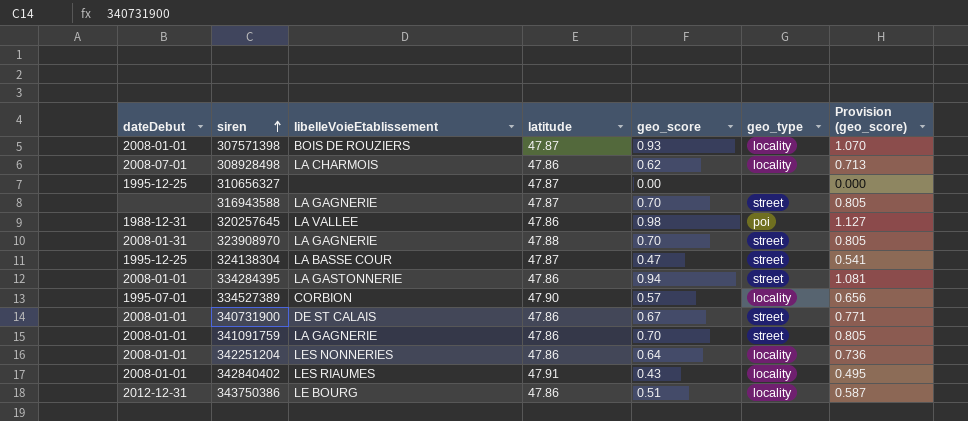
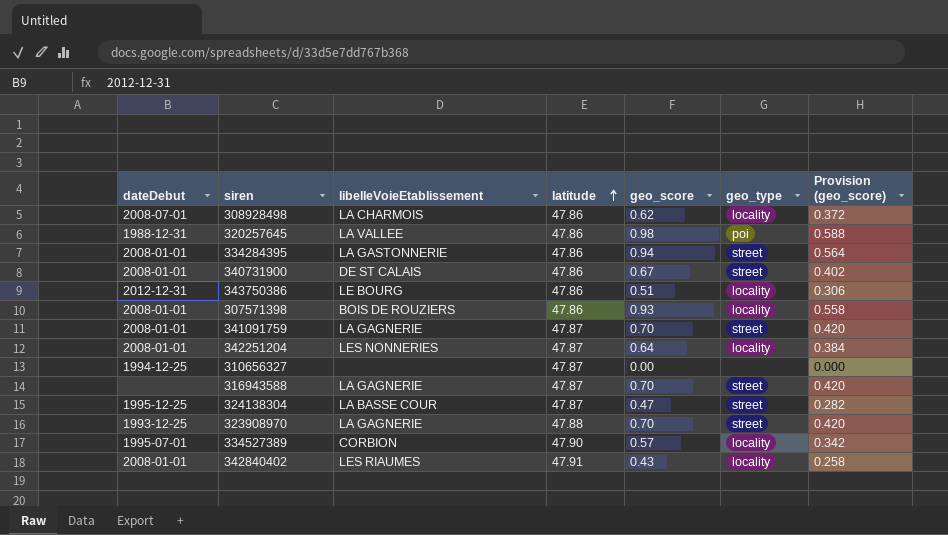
row order: siren ascending -> latitude ascending
column Provision (geo_score) | formula: [geo_score] * 1.15 -> [geo_score] * 0.6
307571398 | latitude: 47.87 -> 47.86
341091759 | latitude: 47.86 -> 47.87
342251204 | latitude: 47.86 -> 47.87
310656327 | dateDebut: 1995-12-25 -> 1994-12-25
323908970 | dateDebut: 2008-01-31 -> 1993-12-25

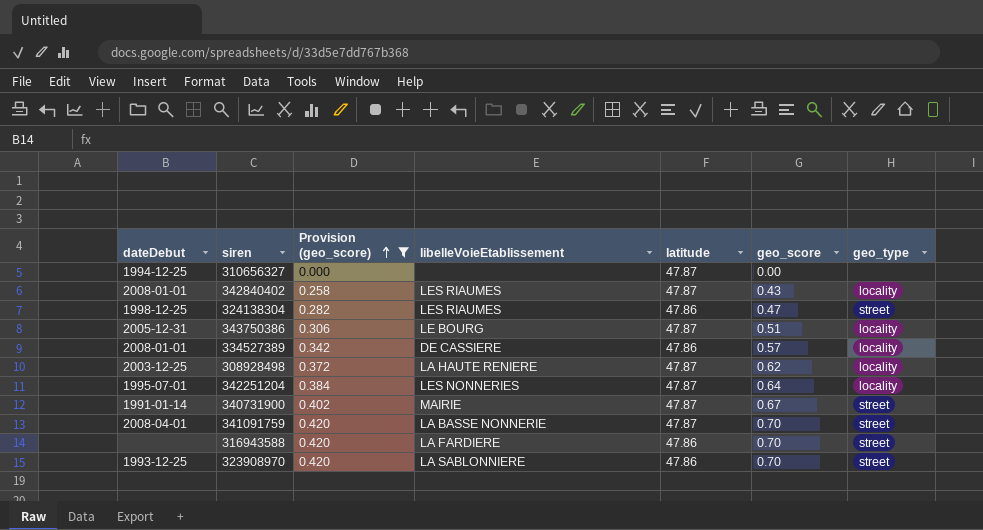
filter: none -> Provision (geo_score) <= 0.420
row order: latitude ascending -> Provision (geo_score) ascending
column Provision (geo_score) | position: 7 -> 3
342840402 | latitude: 47.91 -> 47.87
324138304 | dateDebut: 1995-12-25 -> 1998-12-25
324138304 | libelleVoieEtablissement: LA BASSE COUR -> LES RIAUMES
324138304 | latitude: 47.87 -> 47.86
343750386 | dateDebut: 2012-12-31 -> 2005-12-31
343750386 | latitude: 47.86 -> 47.87
334527389 | dateDebut: 1995-07-01 -> 2008-01-01
334527389 | libelleVoieEtablissement: CORBION -> DE CASSIERE
334527389 | latitude: 47.90 -> 47.86
308928498 | dateDebut: 2008-07-01 -> 2003-12-25
308928498 | libelleVoieEtablissement: LA CHARMOIS -> LA HAUTE RENIERE
308928498 | latitude: 47.86 -> 47.87
342251204 | dateDebut: 2008-01-01 -> 1995-07-01
340731900 | dateDebut: 2008-01-01 -> 1991-01-14
340731900 | libelleVoieEtablissement: DE ST CALAIS -> MAIRIE
340731900 | latitude: 47.86 -> 47.87
341091759 | dateDebut: 2008-01-01 -> 2008-04-01
341091759 | libelleVoieEtablissement: LA GAGNERIE -> LA BASSE NONNERIE
316943588 | libelleVoieEtablissement: LA GAGNERIE -> LA FARDIERE
316943588 | latitude: 47.87 -> 47.86
323908970 | libelleVoieEtablissement: LA GAGNERIE -> LA SABLONNIERE
323908970 | latitude: 47.88 -> 47.86

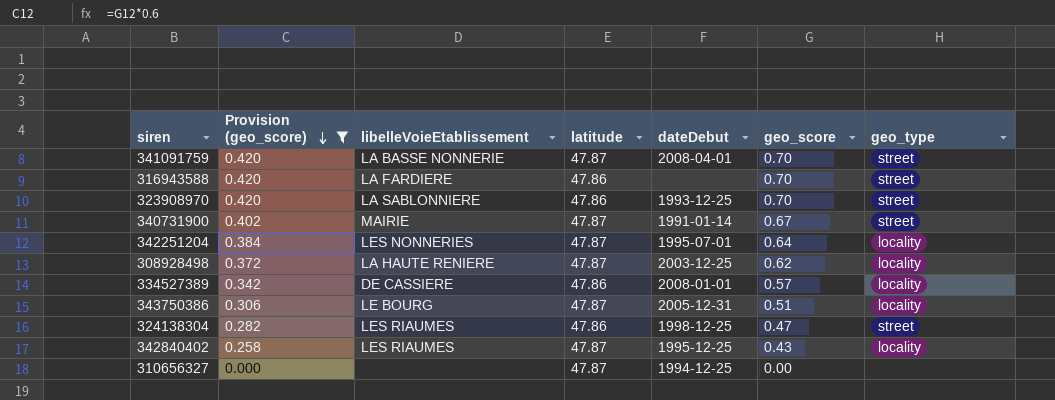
row order: Provision (geo_score) ascending -> Provision (geo_score) descending
column dateDebut | position: 1 -> 5
342840402 | dateDebut: 2008-01-01 -> 1995-12-25

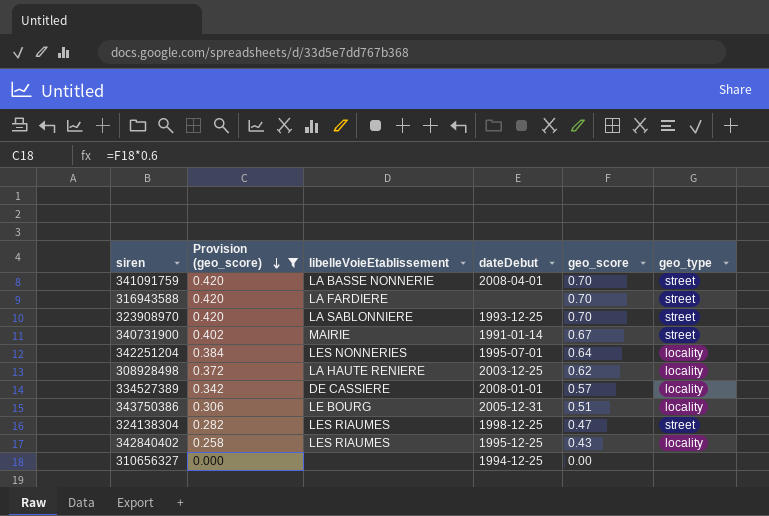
column latitude | position: 4 -> none

